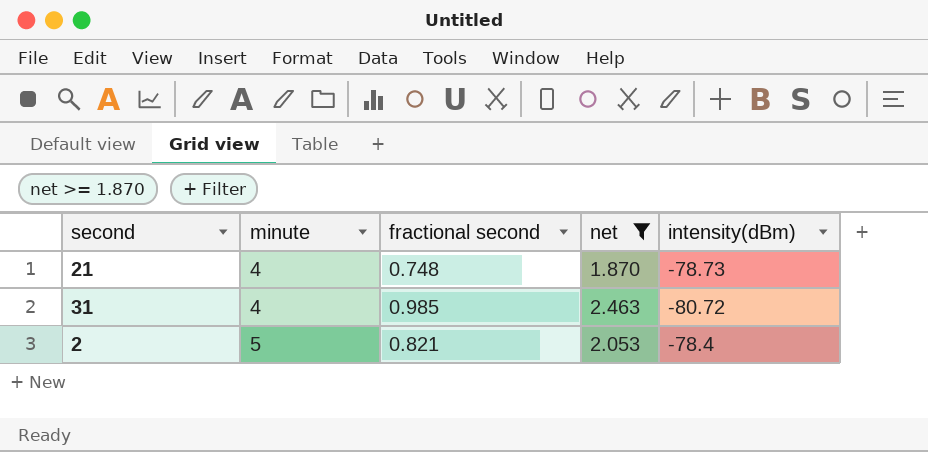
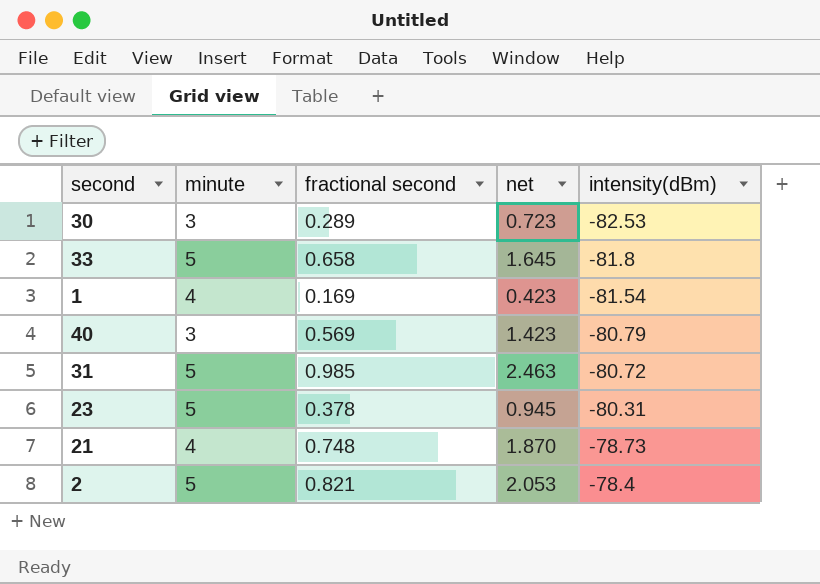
filter: net >= 1.870 -> none
row order: minute ascending -> intensity(dBm) ascending
31 | minute: 4 -> 5

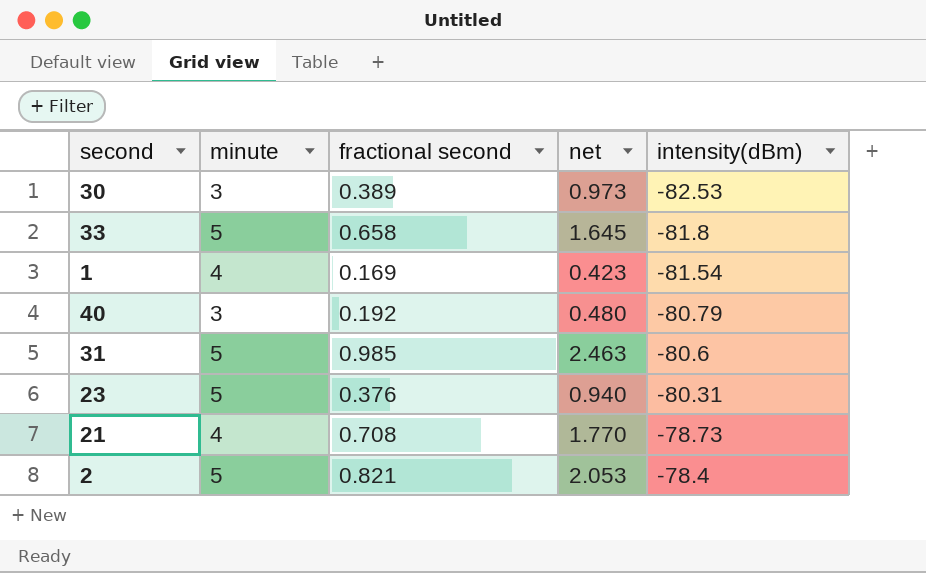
30 | fractional second: 0.289 -> 0.389
30 | net: 0.723 -> 0.973
40 | fractional second: 0.569 -> 0.192
40 | net: 1.423 -> 0.480
31 | intensity(dBm): -80.72 -> -80.6
23 | fractional second: 0.378 -> 0.376
23 | net: 0.945 -> 0.940
21 | fractional second: 0.748 -> 0.708
21 | net: 1.870 -> 1.770

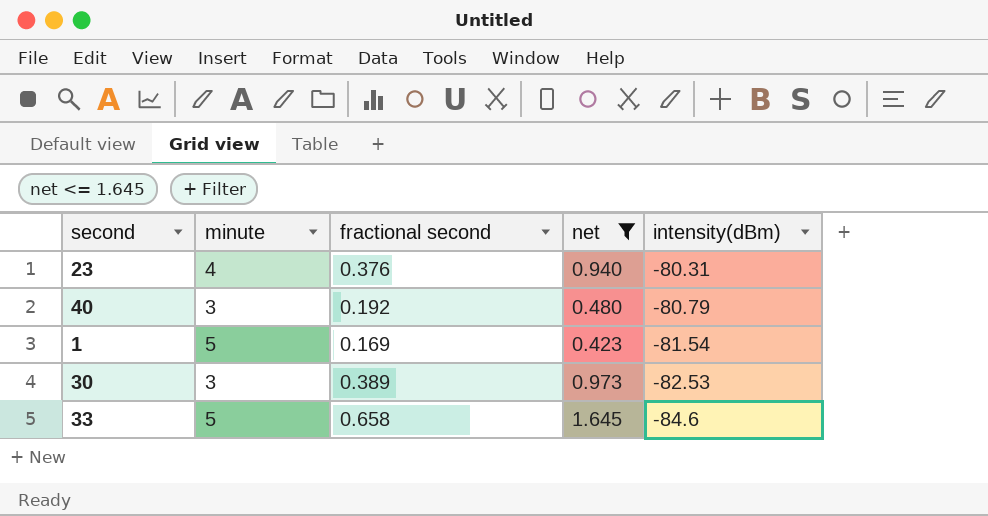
filter: none -> net <= 1.645
row order: intensity(dBm) ascending -> intensity(dBm) descending
23 | minute: 5 -> 4
1 | minute: 4 -> 5
33 | intensity(dBm): -81.8 -> -84.6

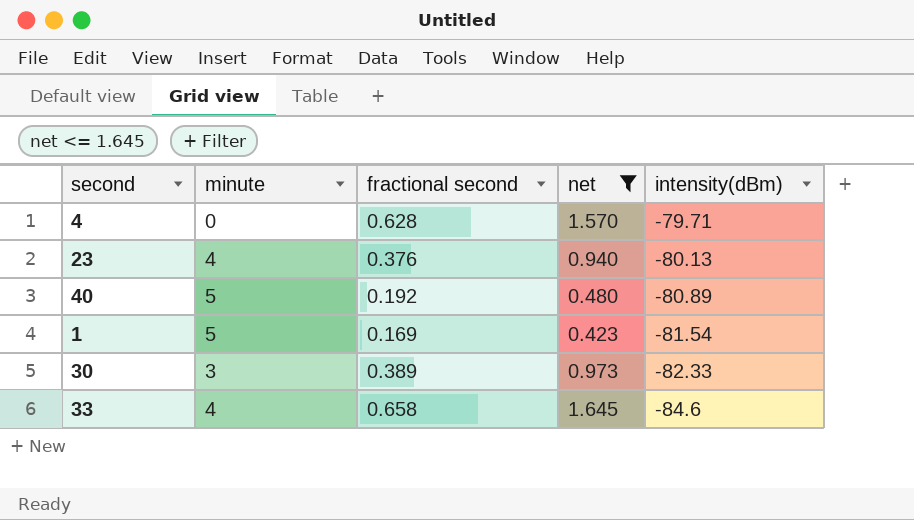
row 4: none -> 0 | 0.628 | 1.570 | -79.71
23 | intensity(dBm): -80.31 -> -80.13
40 | minute: 3 -> 5
40 | intensity(dBm): -80.79 -> -80.89
30 | intensity(dBm): -82.53 -> -82.33
33 | minute: 5 -> 4

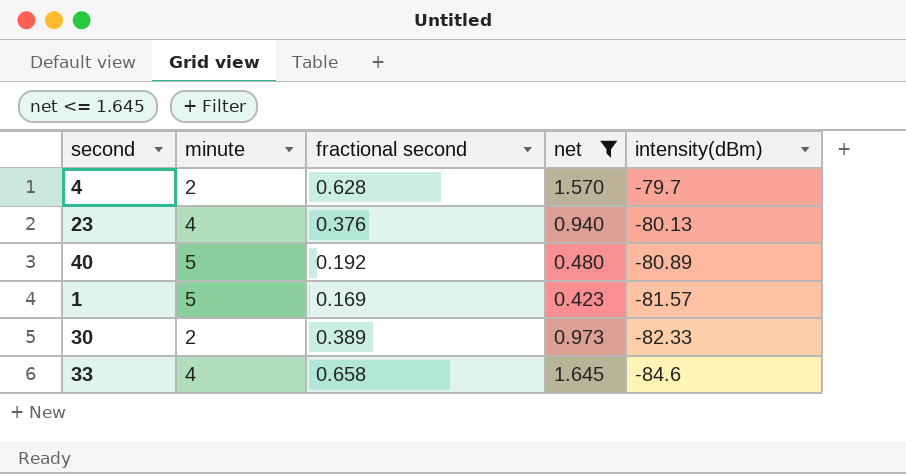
4 | minute: 0 -> 2
4 | intensity(dBm): -79.71 -> -79.7
1 | intensity(dBm): -81.54 -> -81.57
30 | minute: 3 -> 2

